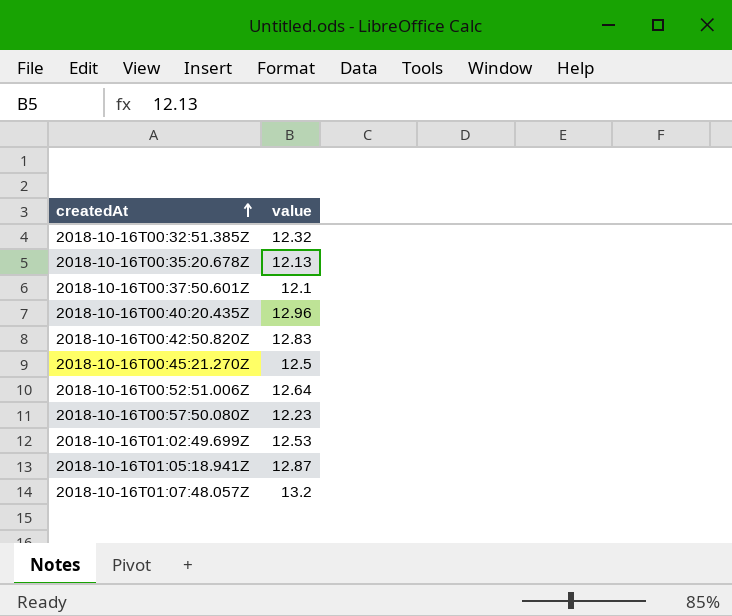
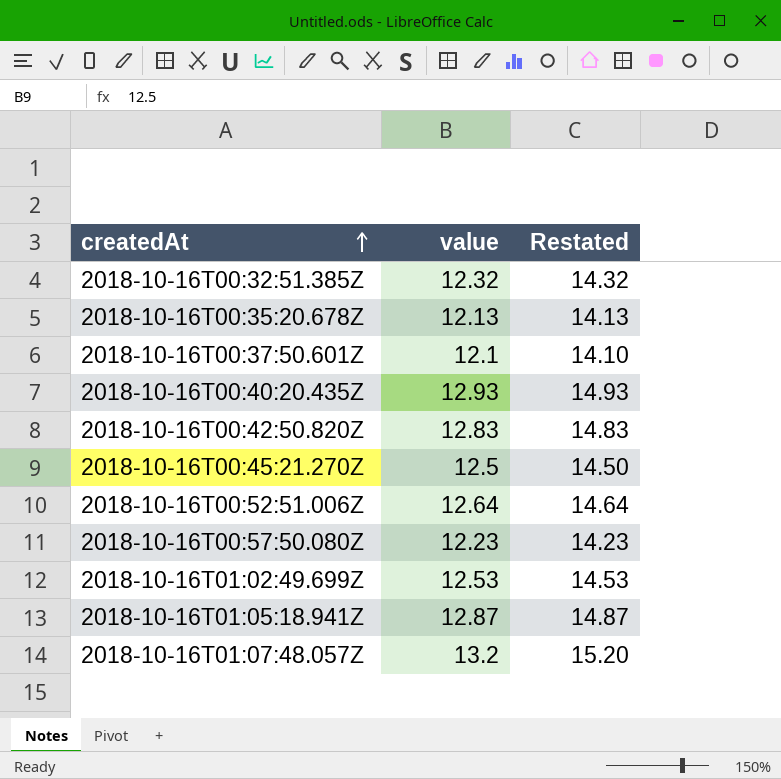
column Restated | formula: none -> [value] + 2
2018-10-16T00:40:20.435Z | value: 12.96 -> 12.93

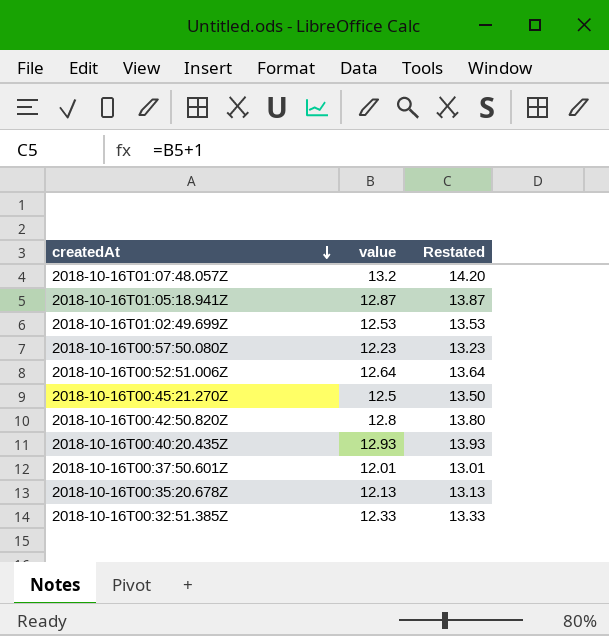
row order: createdAt ascending -> createdAt descending
column Restated | formula: [value] + 2 -> [value] + 1
2018-10-16T00:42:50.820Z | value: 12.83 -> 12.8
2018-10-16T00:37:50.601Z | value: 12.1 -> 12.01
2018-10-16T00:32:51.385Z | value: 12.32 -> 12.33

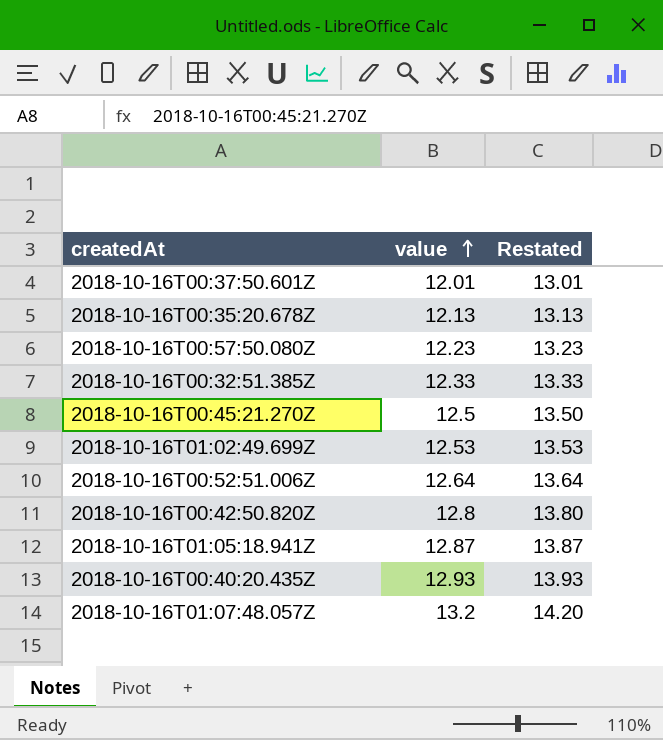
row order: createdAt descending -> value ascending

